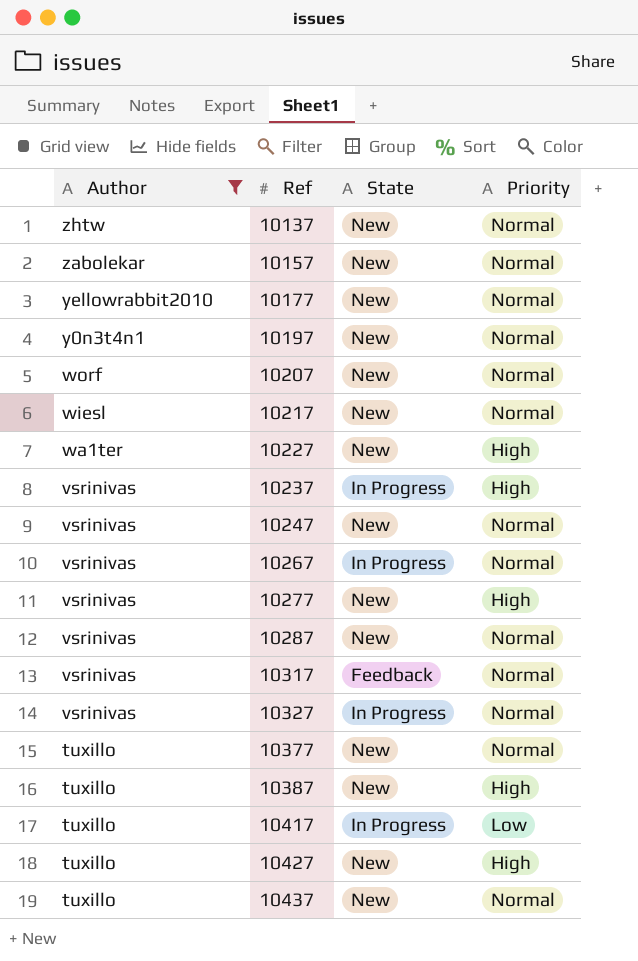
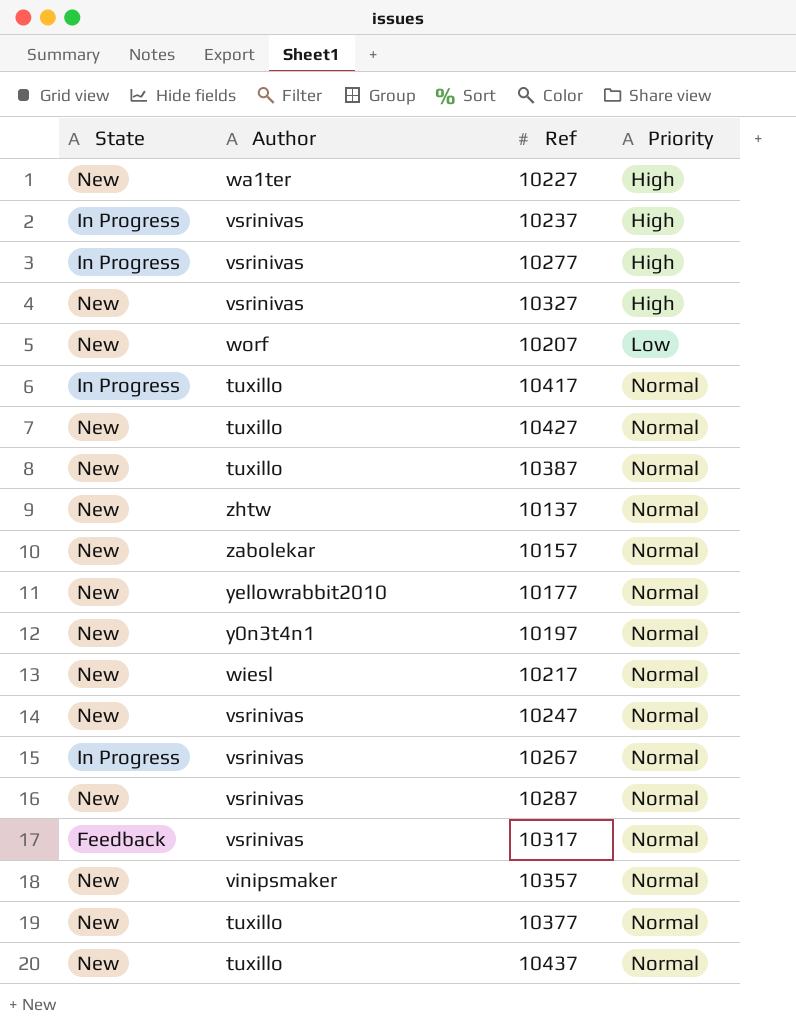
filter: Author != vinipsmaker -> none
row order: Author descending -> Priority ascending
column State | position: 3 -> 1
10277 | State: New -> In Progress
10327 | State: In Progress -> New
10327 | Priority: Normal -> High
10207 | Priority: Normal -> Low
10417 | Priority: Low -> Normal
10427 | Priority: High -> Normal
10387 | Priority: High -> Normal

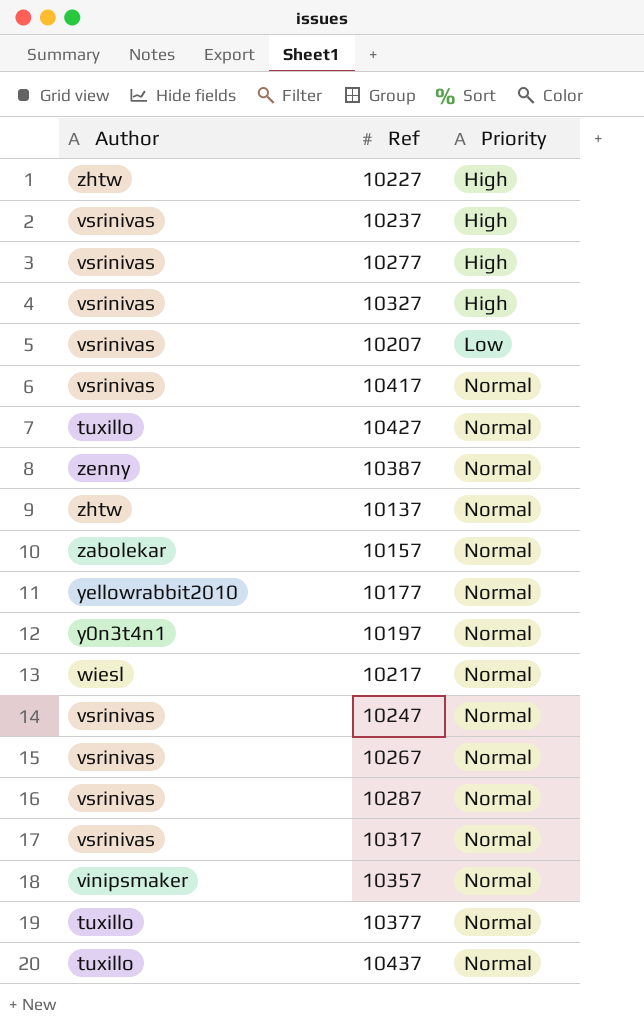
column State | position: 1 -> none
10227 | Author: wa1ter -> zhtw
10207 | Author: worf -> vsrinivas
10417 | Author: tuxillo -> vsrinivas
10387 | Author: tuxillo -> zenny

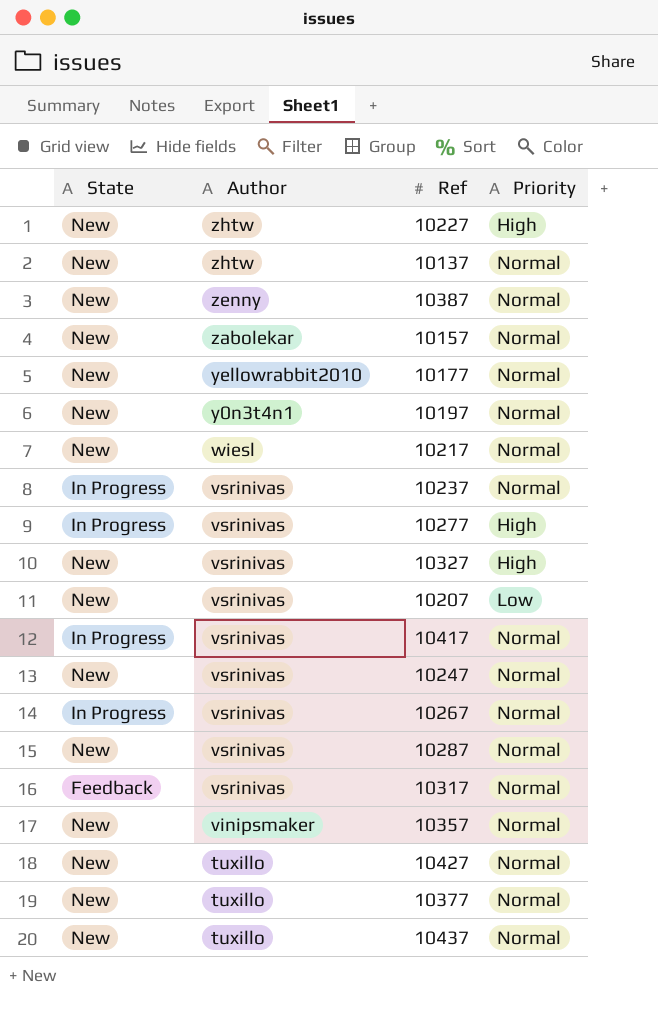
row order: Priority ascending -> Author descending
column State | position: none -> 1
10237 | Priority: High -> Normal

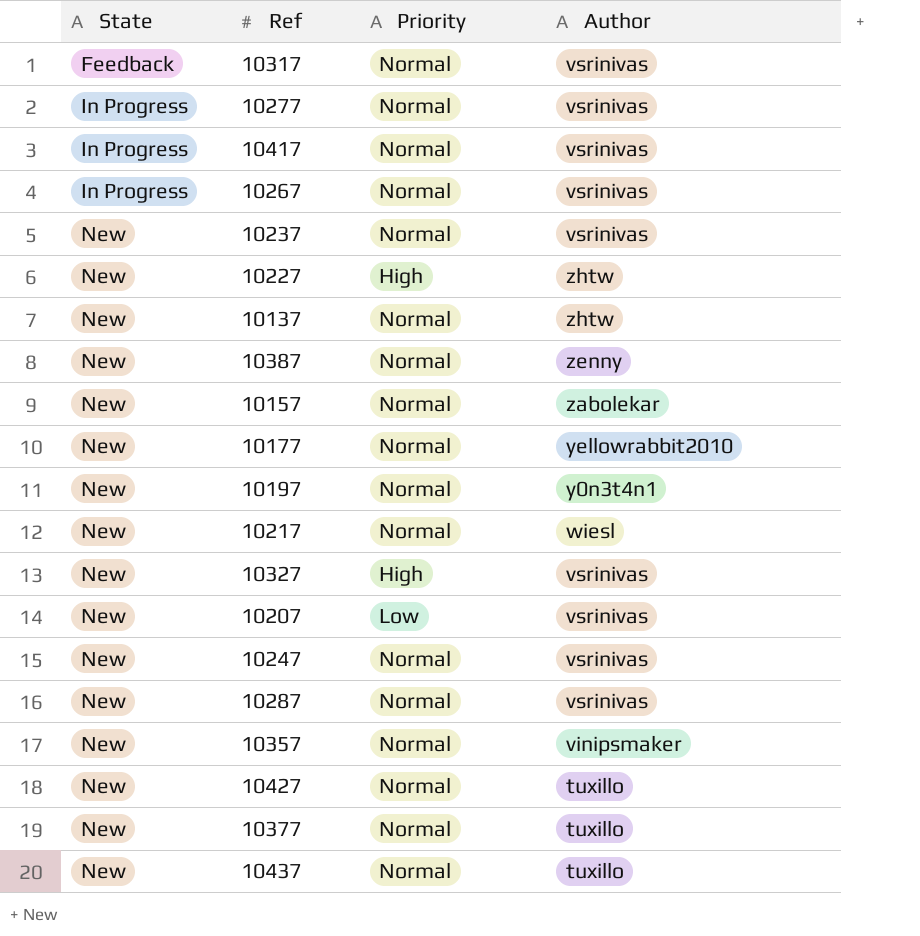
row order: Author descending -> State ascending
column Author | position: 2 -> 4
10277 | Priority: High -> Normal
10237 | State: In Progress -> New

